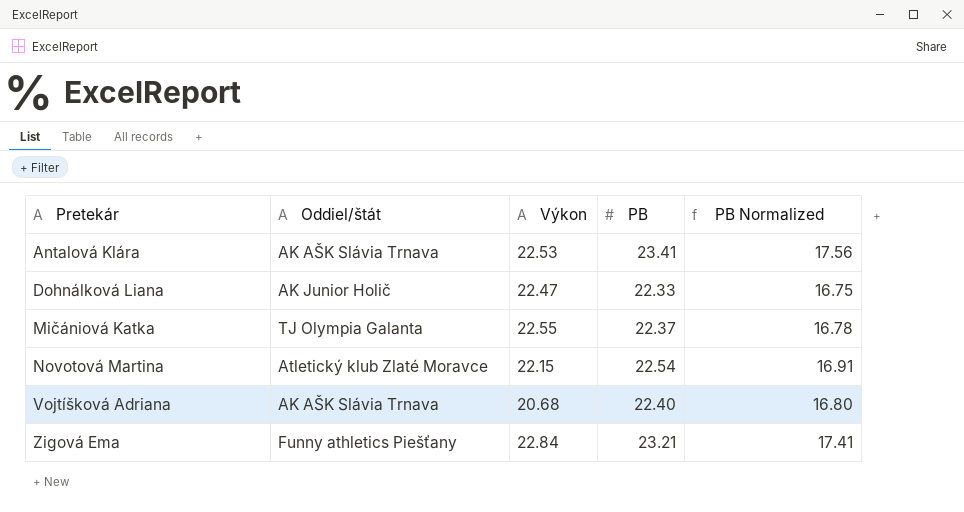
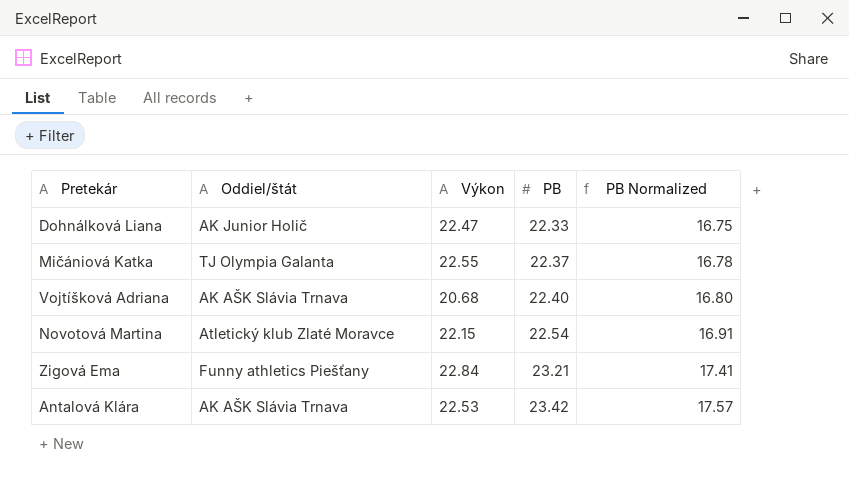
row order: Pretekár ascending -> PB ascending
Antalová Klára | PB: 23.41 -> 23.42
Antalová Klára | PB Normalized: 17.56 -> 17.57

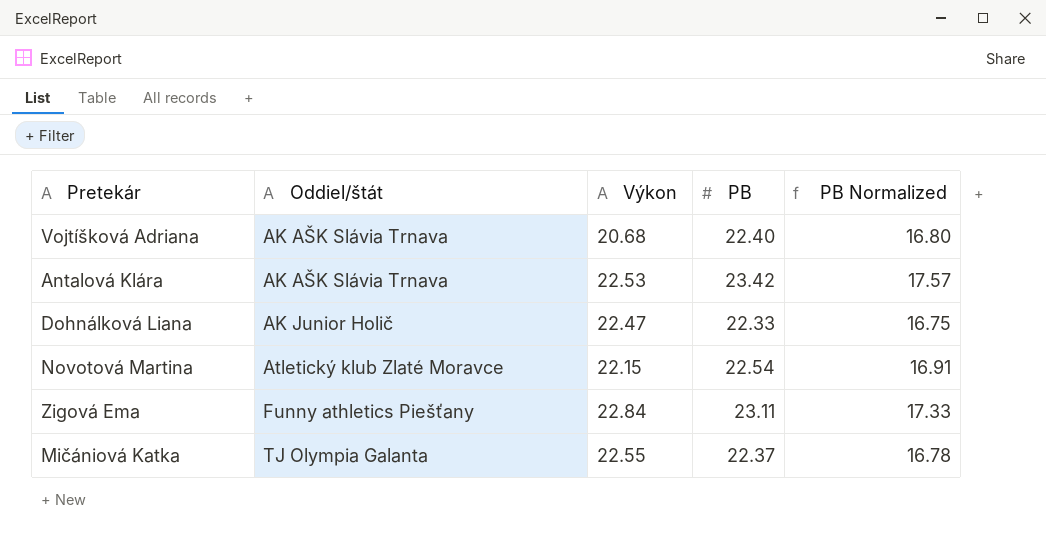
row order: PB ascending -> Oddiel/štát ascending
Zigová Ema | PB: 23.21 -> 23.11
Zigová Ema | PB Normalized: 17.41 -> 17.33

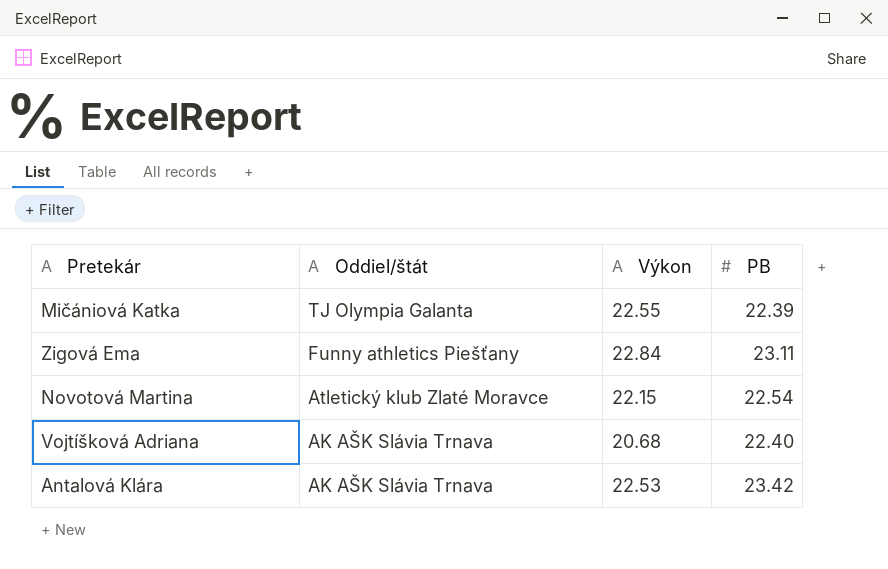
row order: Oddiel/štát ascending -> Oddiel/štát descending
column PB Normalized | formula: [PB] * 0.75 -> none
row Dohnálková Liana: AK Junior Holič | 22.47 | 22.33 | 16.75 -> none
Mičániová Katka | PB: 22.37 -> 22.39

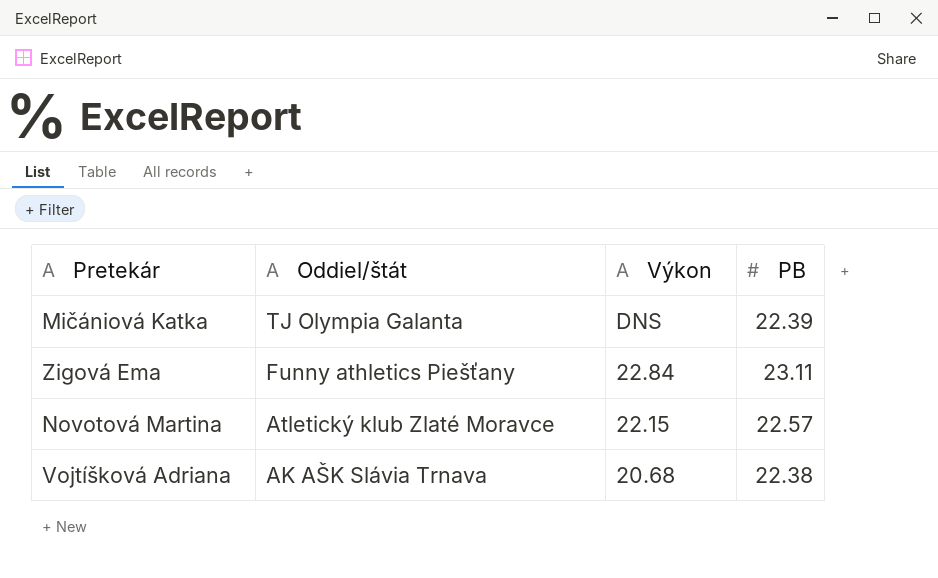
row Antalová Klára: AK AŠK Slávia Trnava | 22.53 | 23.42 -> none
Mičániová Katka | Výkon: 22.55 -> DNS
Novotová Martina | PB: 22.54 -> 22.57
Vojtíšková Adriana | PB: 22.40 -> 22.38

